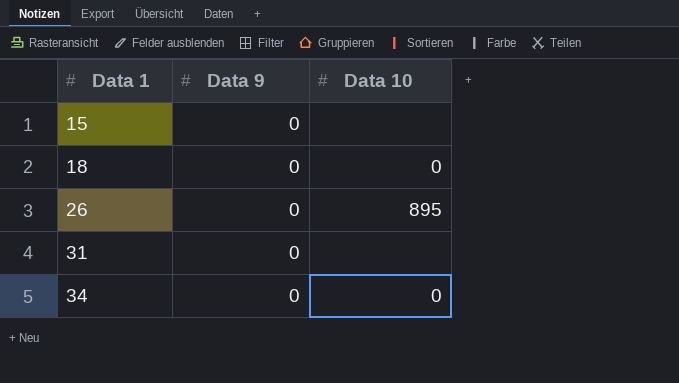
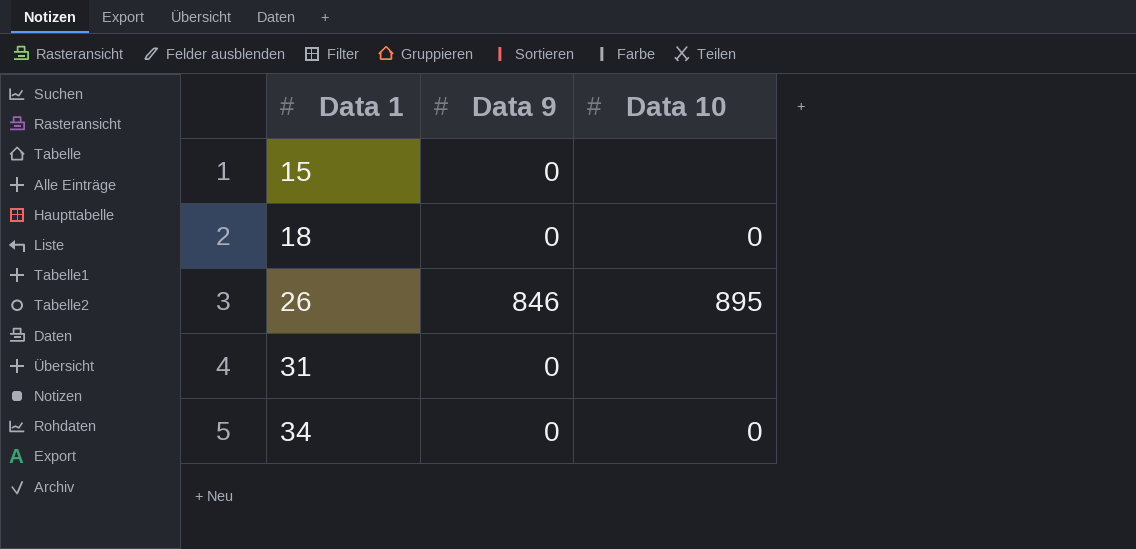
26 | Data 9: 0 -> 846

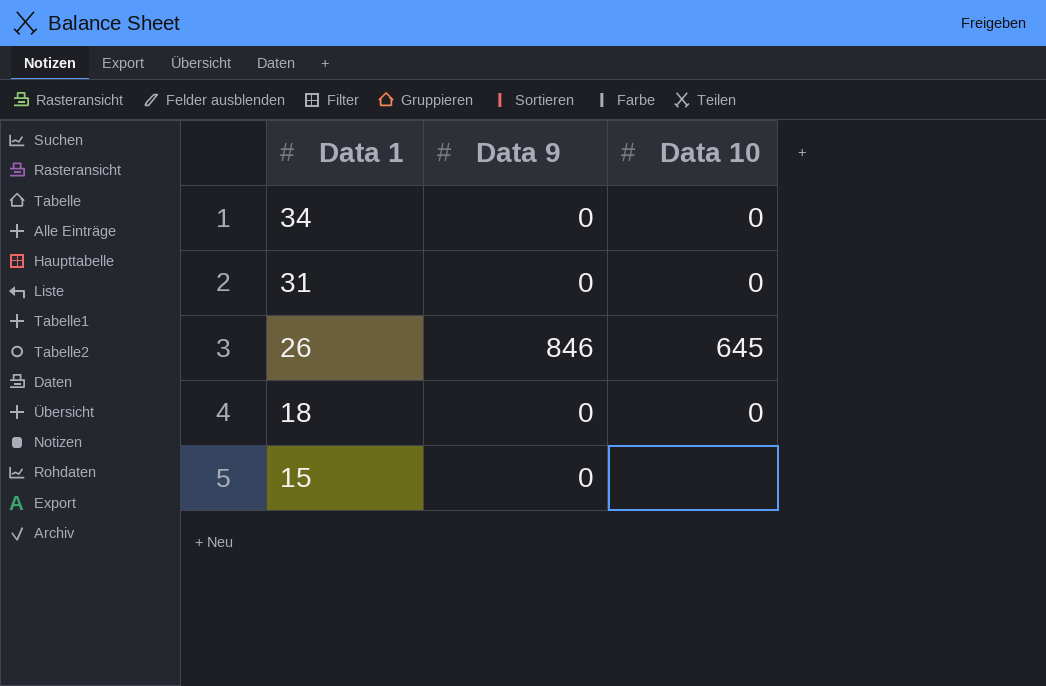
row order: Data 1 ascending -> Data 1 descending
31 | Data 10: none -> 0
26 | Data 10: 895 -> 645

